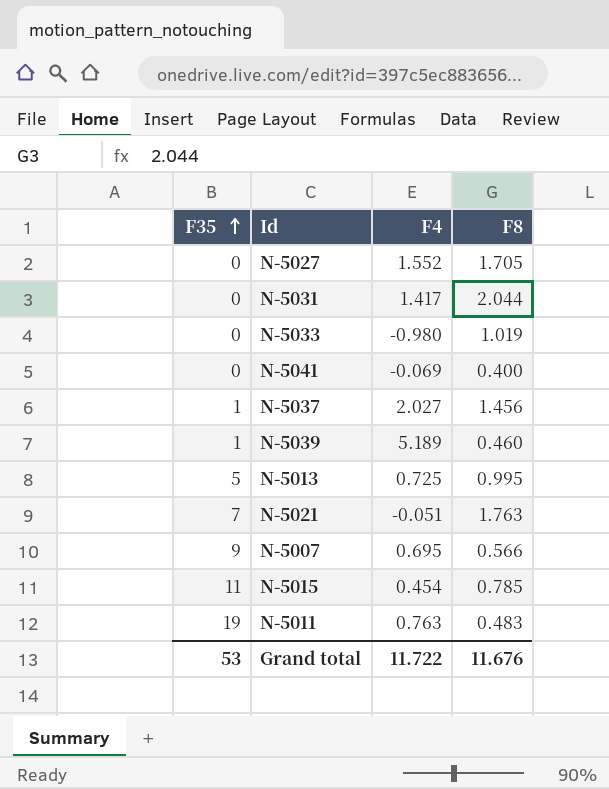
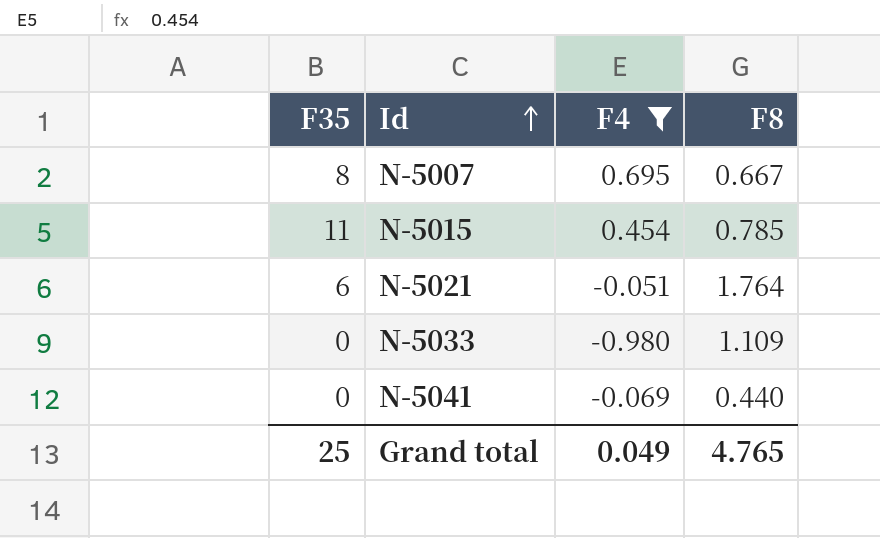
filter: none -> F4 <= 0.695
row order: F35 ascending -> Id ascending
N-5007 | F35: 9 -> 8
N-5007 | F8: 0.566 -> 0.667
N-5021 | F35: 7 -> 6
N-5021 | F8: 1.763 -> 1.764
N-5033 | F8: 1.019 -> 1.109
N-5041 | F8: 0.400 -> 0.440
Grand total | F35: 53 -> 25
Grand total | F4: 11.722 -> 0.049
Grand total | F8: 11.676 -> 4.765

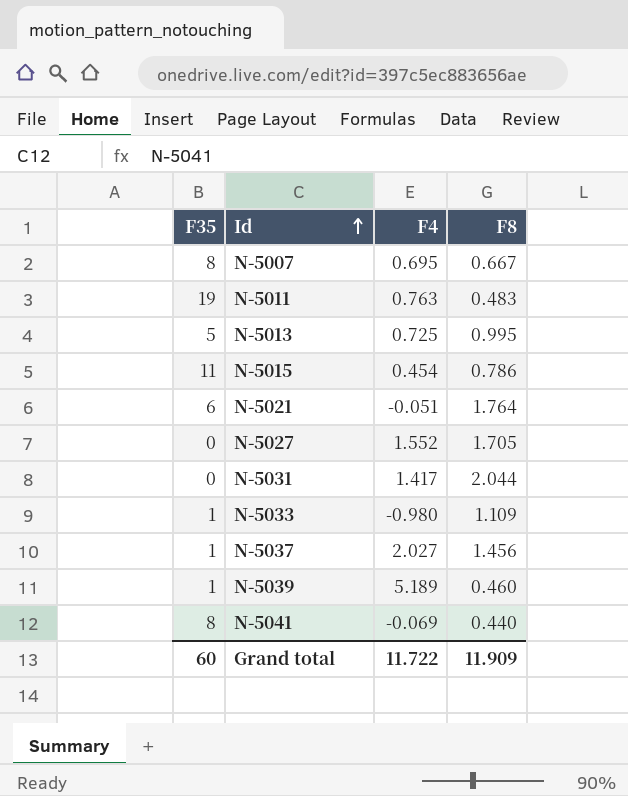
filter: F4 <= 0.695 -> none
N-5015 | F8: 0.785 -> 0.786
N-5033 | F35: 0 -> 1
N-5041 | F35: 0 -> 8
Grand total | F35: 25 -> 60
Grand total | F4: 0.049 -> 11.722
Grand total | F8: 4.765 -> 11.909

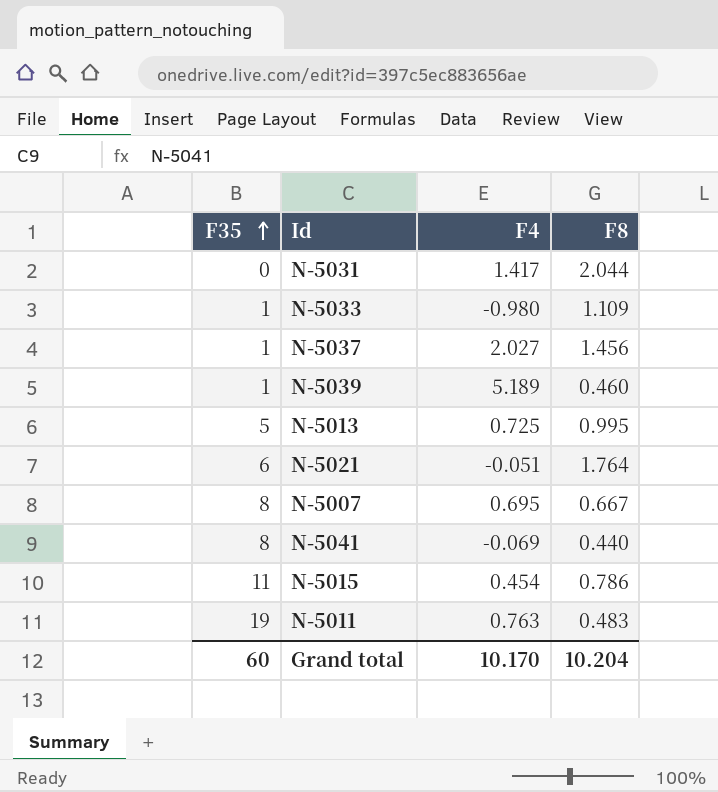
row order: Id ascending -> F35 ascending
row N-5027: 0 | 1.552 | 1.705 -> none
Grand total | F4: 11.722 -> 10.170
Grand total | F8: 11.909 -> 10.204

